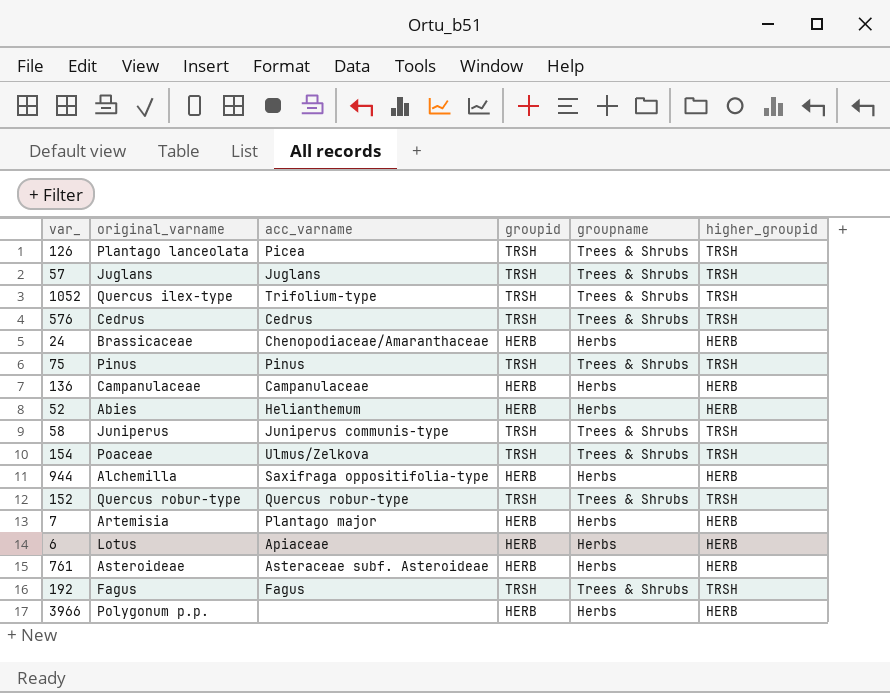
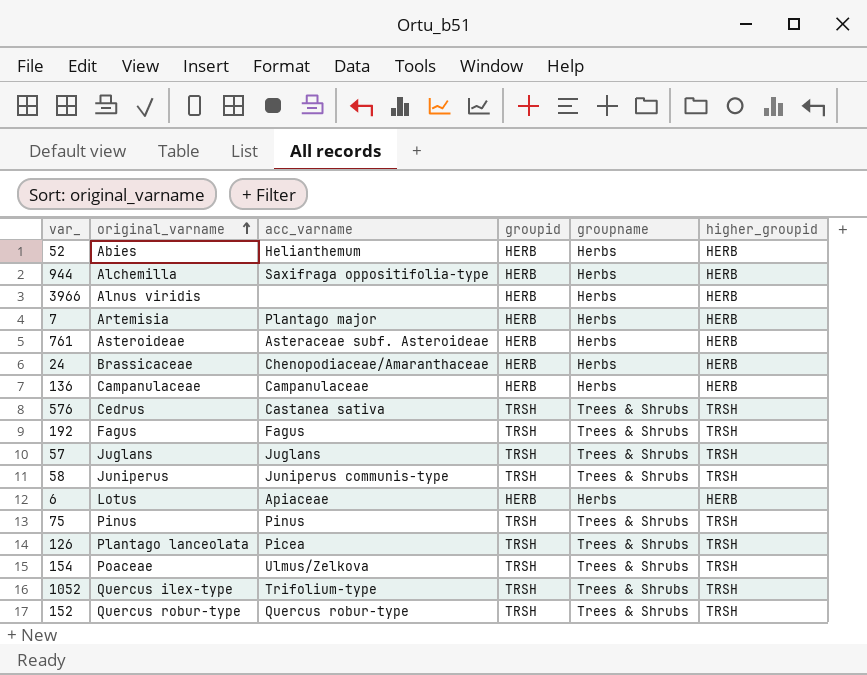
row order: none -> original_varname ascending
3966 | original_varname: Polygonum p.p. -> Alnus viridis
576 | acc_varname: Cedrus -> Castanea sativa

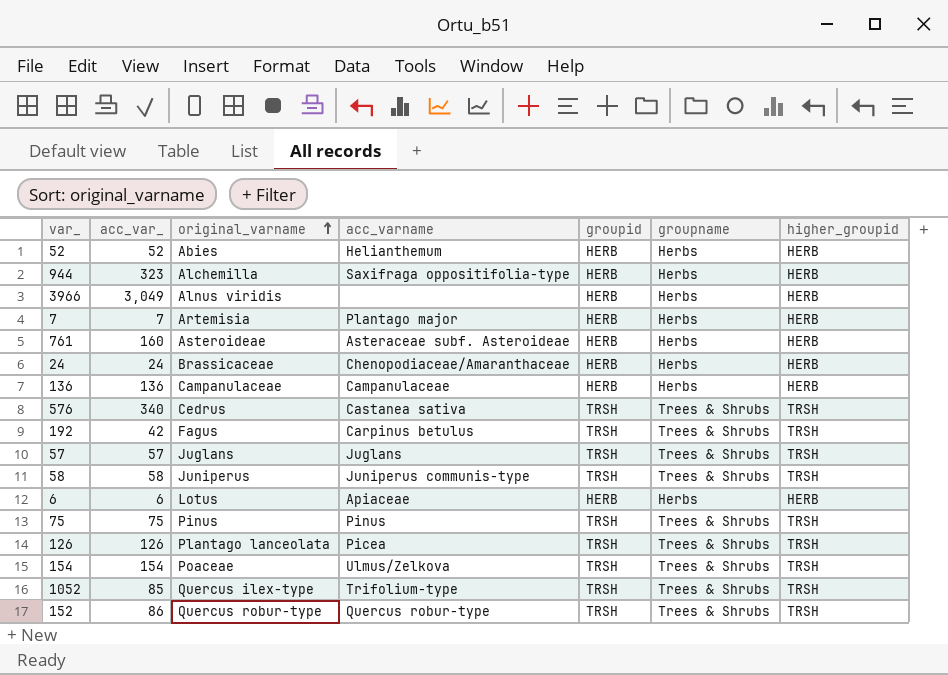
column acc_var_ | position: none -> 2
192 | acc_varname: Fagus -> Carpinus betulus

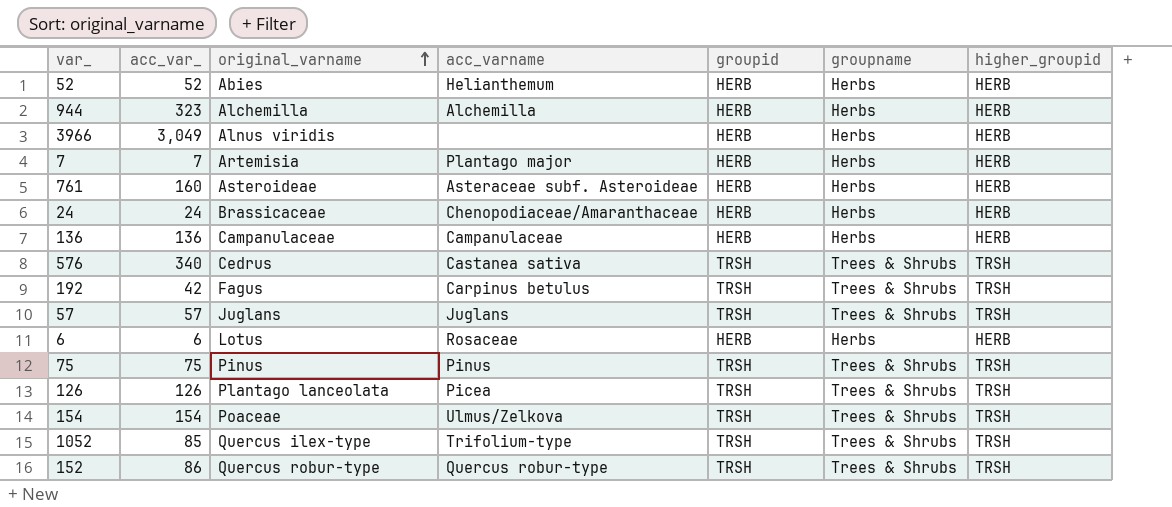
row 58: 58 | Juniperus | Juniperus communis-type | TRSH | Trees & Shrubs | TRSH -> none
944 | acc_varname: Saxifraga oppositifolia-type -> Alchemilla
6 | acc_varname: Apiaceae -> Rosaceae

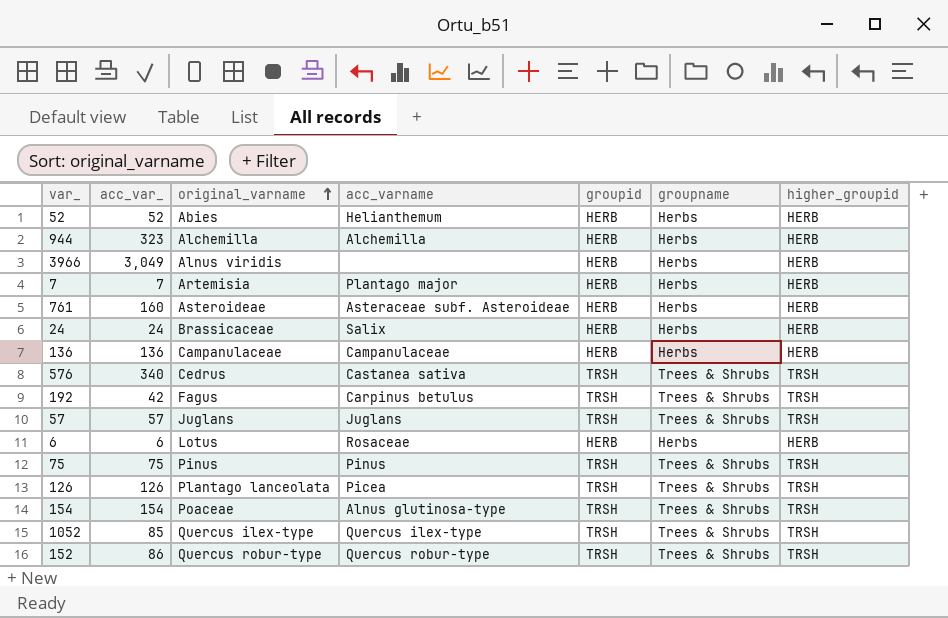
24 | acc_varname: Chenopodiaceae/Amaranthaceae -> Salix
154 | acc_varname: Ulmus/Zelkova -> Alnus glutinosa-type
1052 | acc_varname: Trifolium-type -> Quercus ilex-type

